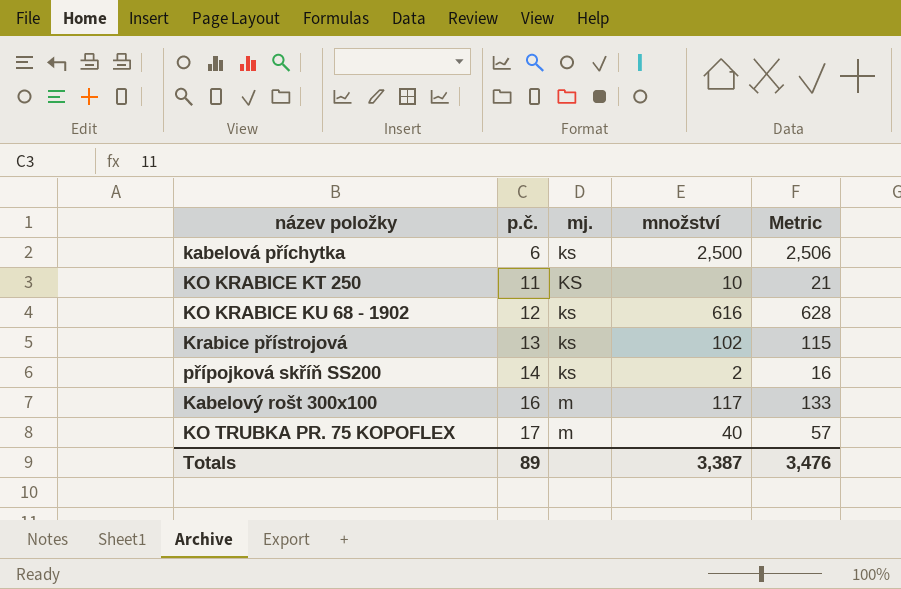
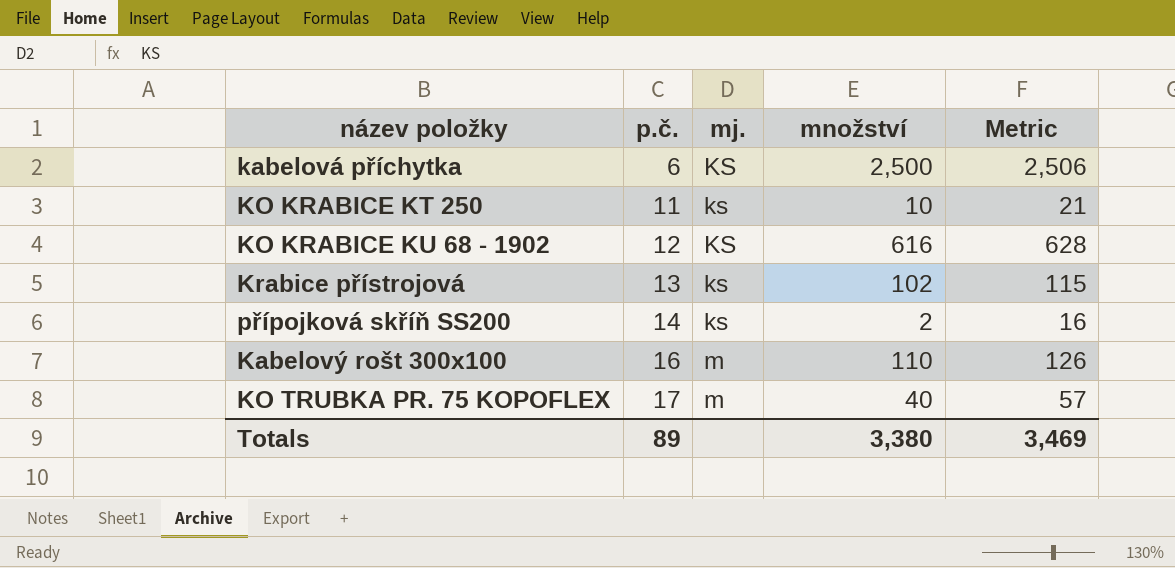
kabelová příchytka | mj.: ks -> KS
KO KRABICE KT 250 | mj.: KS -> ks
KO KRABICE KU 68 - 1902 | mj.: ks -> KS
Kabelový rošt 300x100 | množství: 117 -> 110
Kabelový rošt 300x100 | Metric: 133 -> 126
Totals | množství: 3,387 -> 3,380
Totals | Metric: 3,476 -> 3,469

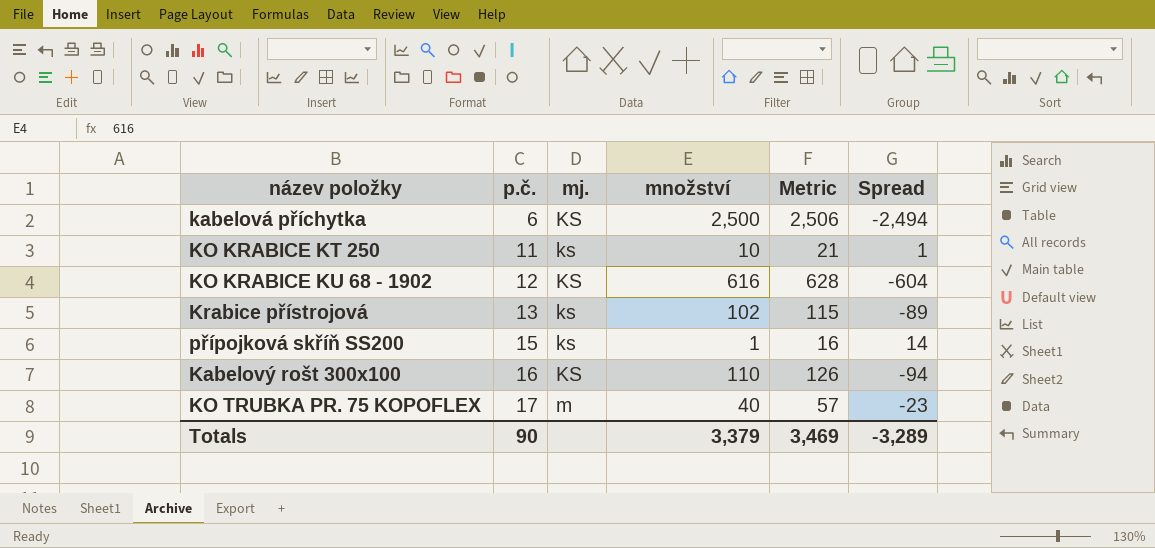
column Spread | formula: none -> [p.č.] - [množství]
přípojková skříň SS200 | p.č.: 14 -> 15
přípojková skříň SS200 | množství: 2 -> 1
Kabelový rošt 300x100 | mj.: m -> KS
Totals | p.č.: 89 -> 90
Totals | množství: 3,380 -> 3,379

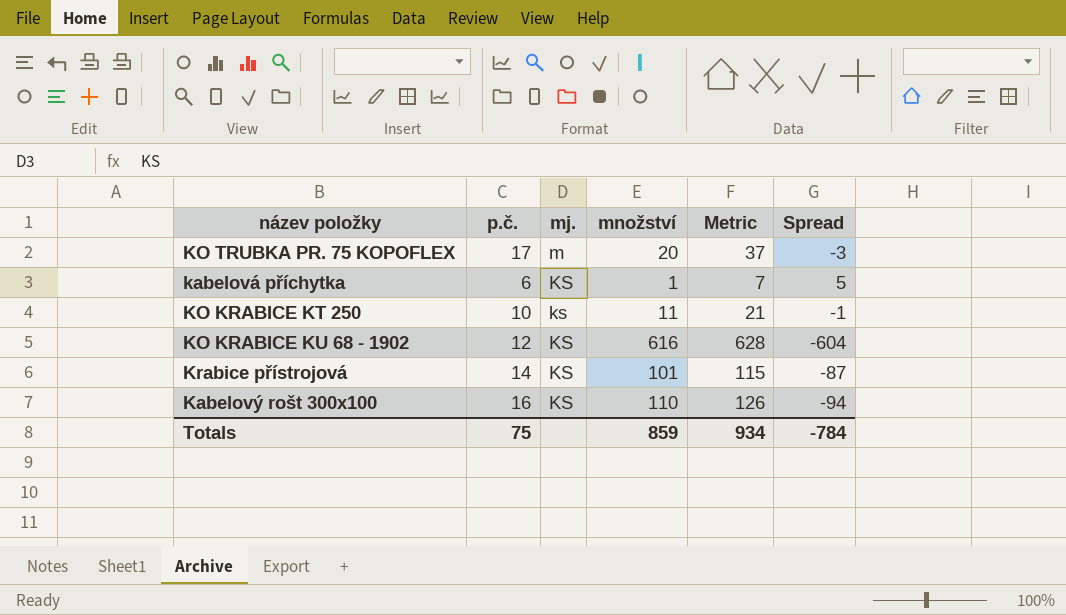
row order: p.č. ascending -> mj. descending
row přípojková skříň SS200: 15 | ks | 1 | 16 | 14 -> none
KO TRUBKA PR. 75 KOPOFLEX | množství: 40 -> 20
KO TRUBKA PR. 75 KOPOFLEX | Metric: 57 -> 37
KO TRUBKA PR. 75 KOPOFLEX | Spread: -23 -> -3
kabelová příchytka | množství: 2,500 -> 1
kabelová příchytka | Metric: 2,506 -> 7
kabelová příchytka | Spread: -2,494 -> 5
KO KRABICE KT 250 | p.č.: 11 -> 10
KO KRABICE KT 250 | množství: 10 -> 11
KO KRABICE KT 250 | Spread: 1 -> -1
Krabice přístrojová | p.č.: 13 -> 14
Krabice přístrojová | mj.: ks -> KS
Krabice přístrojová | množství: 102 -> 101
Krabice přístrojová | Spread: -89 -> -87
Totals | p.č.: 90 -> 75
Totals | množství: 3,379 -> 859
Totals | Metric: 3,469 -> 934
Totals | Spread: -3,289 -> -784

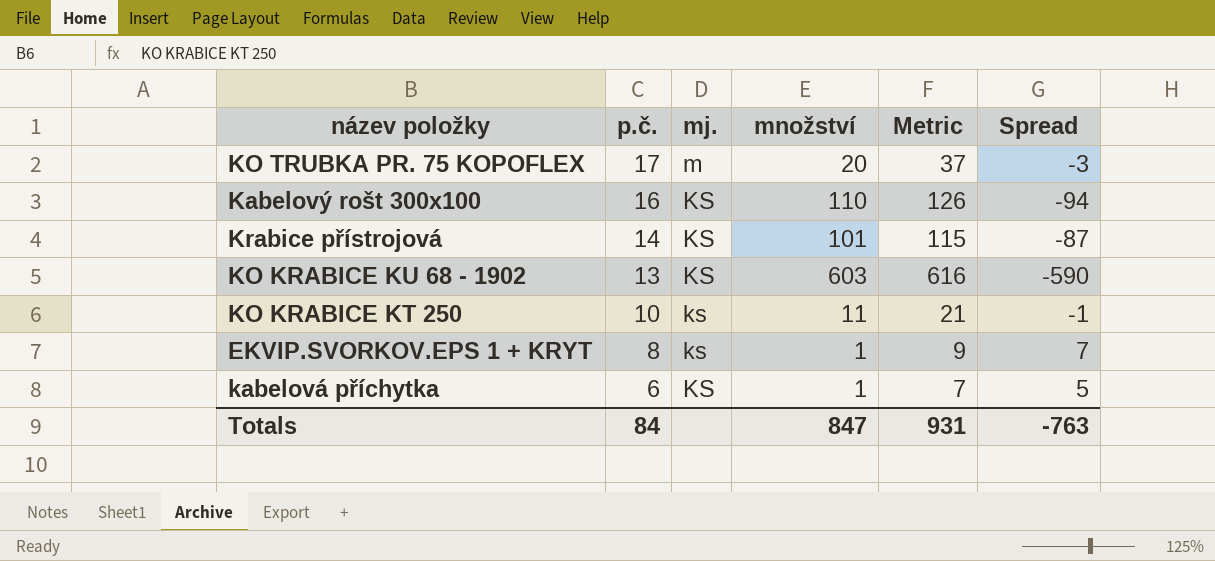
row order: mj. descending -> p.č. descending
KO KRABICE KU 68 - 1902 | p.č.: 12 -> 13
KO KRABICE KU 68 - 1902 | množství: 616 -> 603
KO KRABICE KU 68 - 1902 | Metric: 628 -> 616
KO KRABICE KU 68 - 1902 | Spread: -604 -> -590
row EKVIP.SVORKOV.EPS 1 + KRYT: none -> 8 | ks | 1 | 9 | 7
Totals | p.č.: 75 -> 84
Totals | množství: 859 -> 847
Totals | Metric: 934 -> 931
Totals | Spread: -784 -> -763

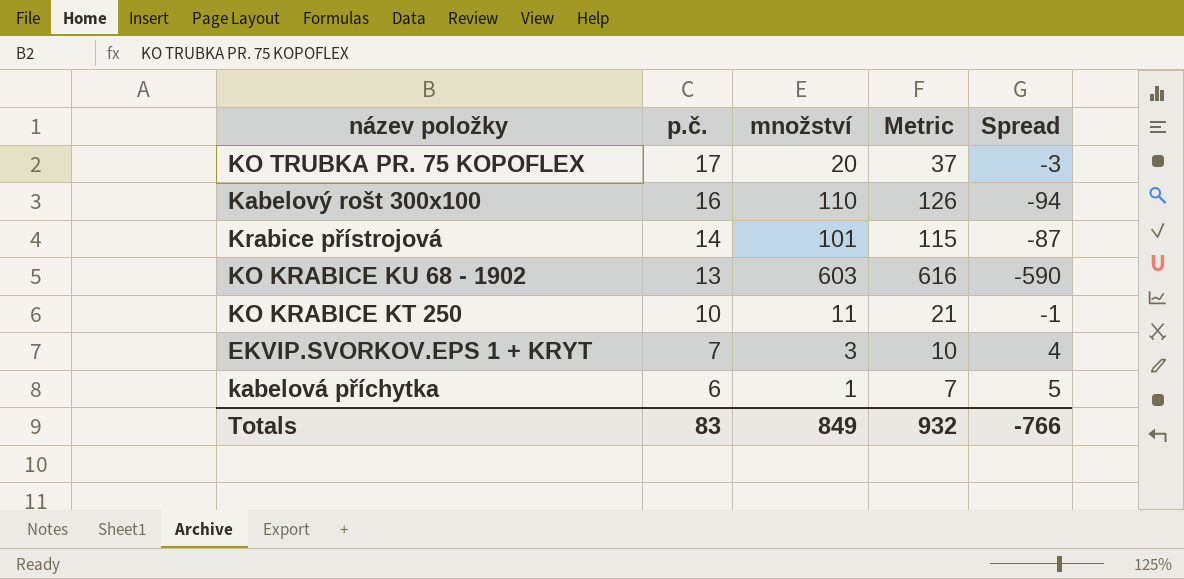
column mj. | position: 3 -> none
EKVIP.SVORKOV.EPS 1 + KRYT | p.č.: 8 -> 7
EKVIP.SVORKOV.EPS 1 + KRYT | množství: 1 -> 3
EKVIP.SVORKOV.EPS 1 + KRYT | Metric: 9 -> 10
EKVIP.SVORKOV.EPS 1 + KRYT | Spread: 7 -> 4
Totals | p.č.: 84 -> 83
Totals | množství: 847 -> 849
Totals | Metric: 931 -> 932
Totals | Spread: -763 -> -766

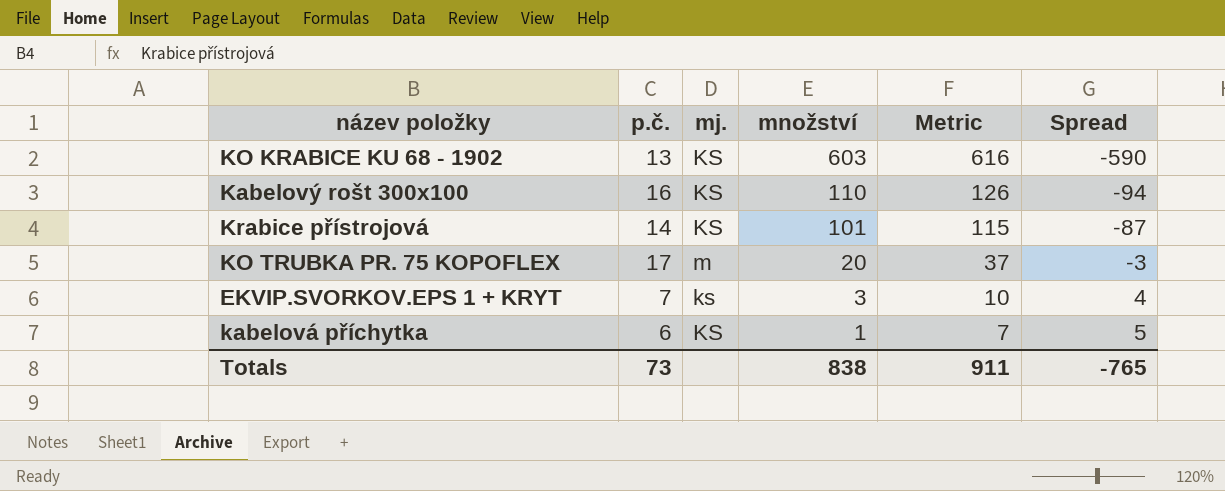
row order: p.č. descending -> množství descending
column mj. | position: none -> 3
row KO KRABICE KT 250: 10 | 11 | 21 | -1 -> none
Totals | p.č.: 83 -> 73
Totals | množství: 849 -> 838
Totals | Metric: 932 -> 911
Totals | Spread: -766 -> -765

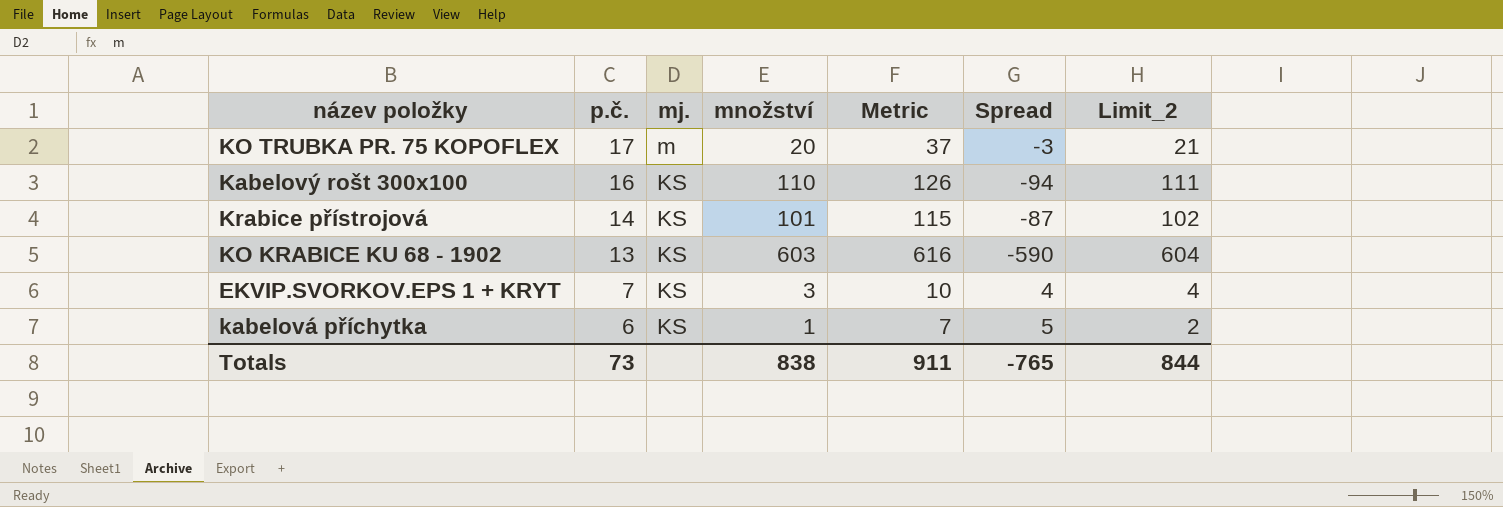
row order: množství descending -> p.č. descending
column Limit_2 | formula: none -> [množství] + 1
EKVIP.SVORKOV.EPS 1 + KRYT | mj.: ks -> KS

